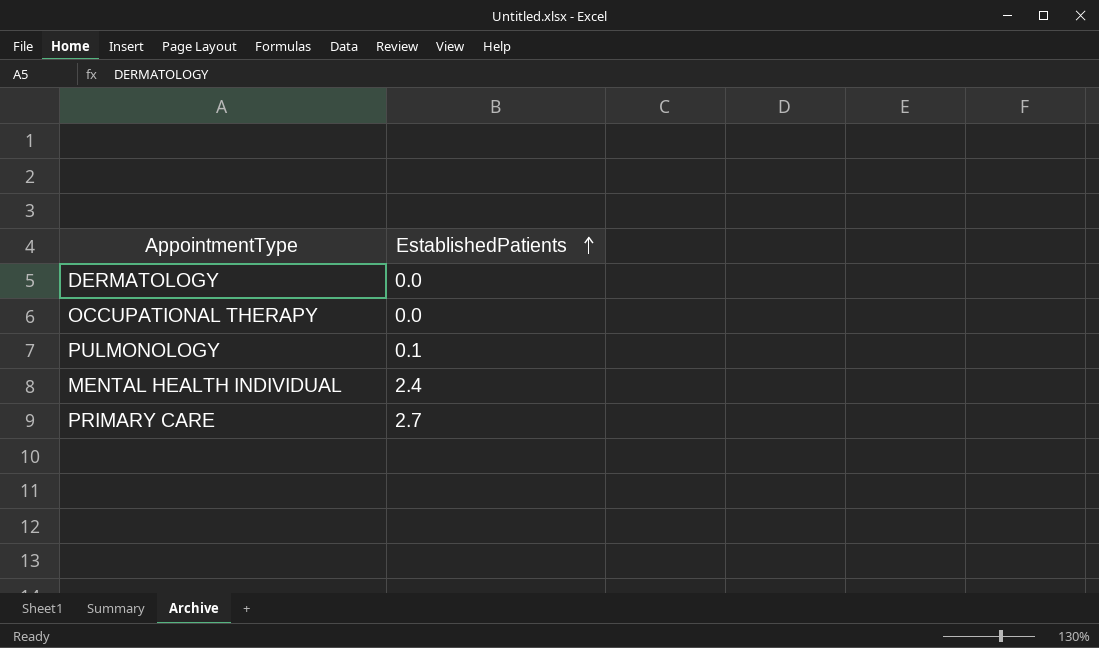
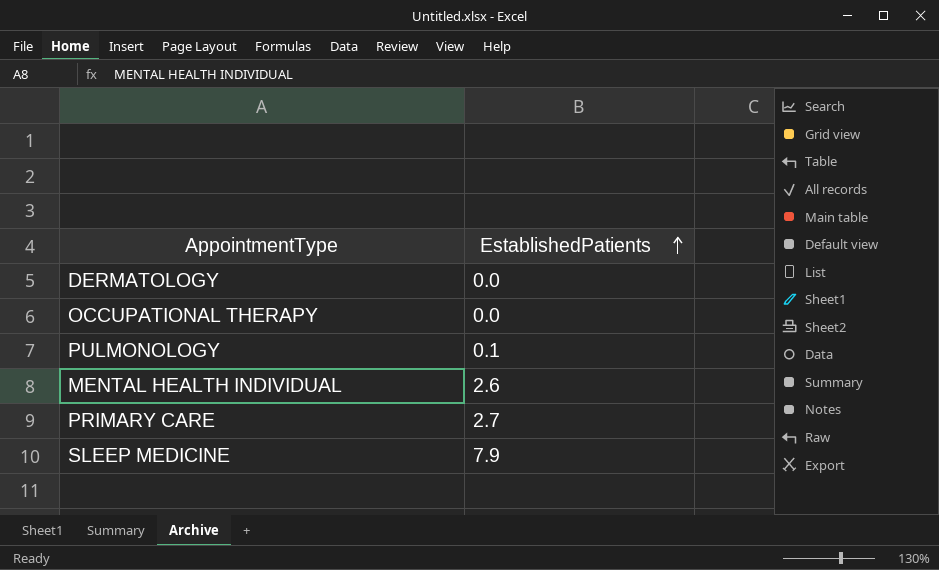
MENTAL HEALTH INDIVIDUAL | EstablishedPatients: 2.4 -> 2.6
row SLEEP MEDICINE: none -> 7.9

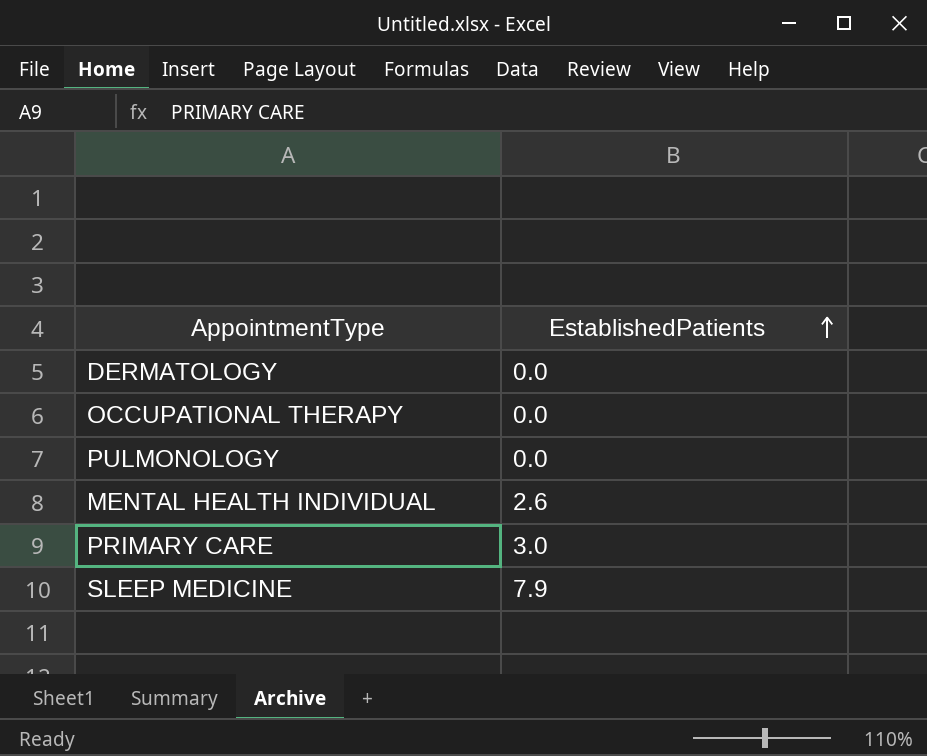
PULMONOLOGY | EstablishedPatients: 0.1 -> 0.0
PRIMARY CARE | EstablishedPatients: 2.7 -> 3.0

